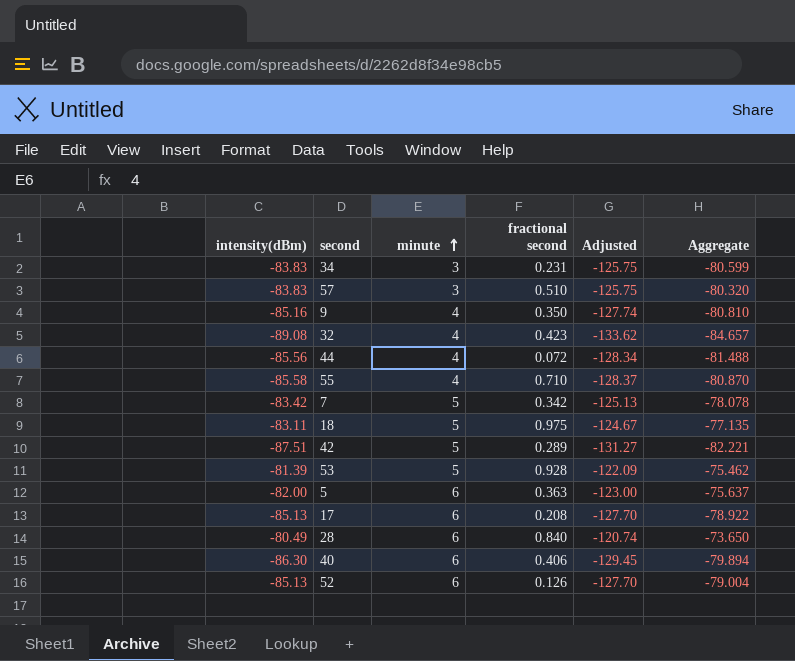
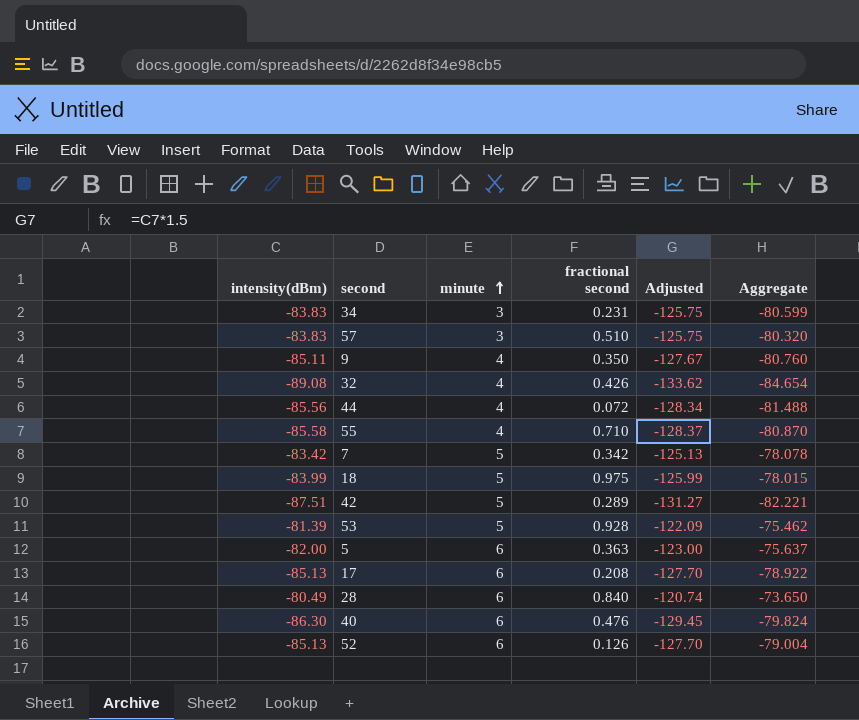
9 | intensity(dBm): -85.16 -> -85.11
9 | Adjusted: -127.74 -> -127.67
9 | Aggregate: -80.810 -> -80.760
32 | fractional second: 0.423 -> 0.426
32 | Aggregate: -84.657 -> -84.654
18 | intensity(dBm): -83.11 -> -83.99
18 | Adjusted: -124.67 -> -125.99
18 | Aggregate: -77.135 -> -78.015
40 | fractional second: 0.406 -> 0.476
40 | Aggregate: -79.894 -> -79.824

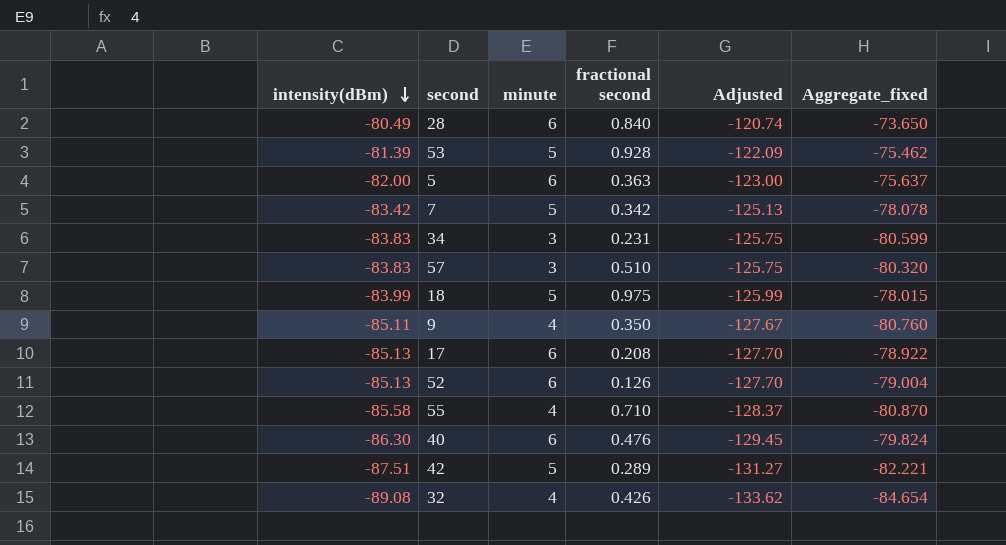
row order: minute ascending -> intensity(dBm) descending
column name: Aggregate -> Aggregate_fixed
row 44: -85.56 | 4 | 0.072 | -128.34 | -81.488 -> none

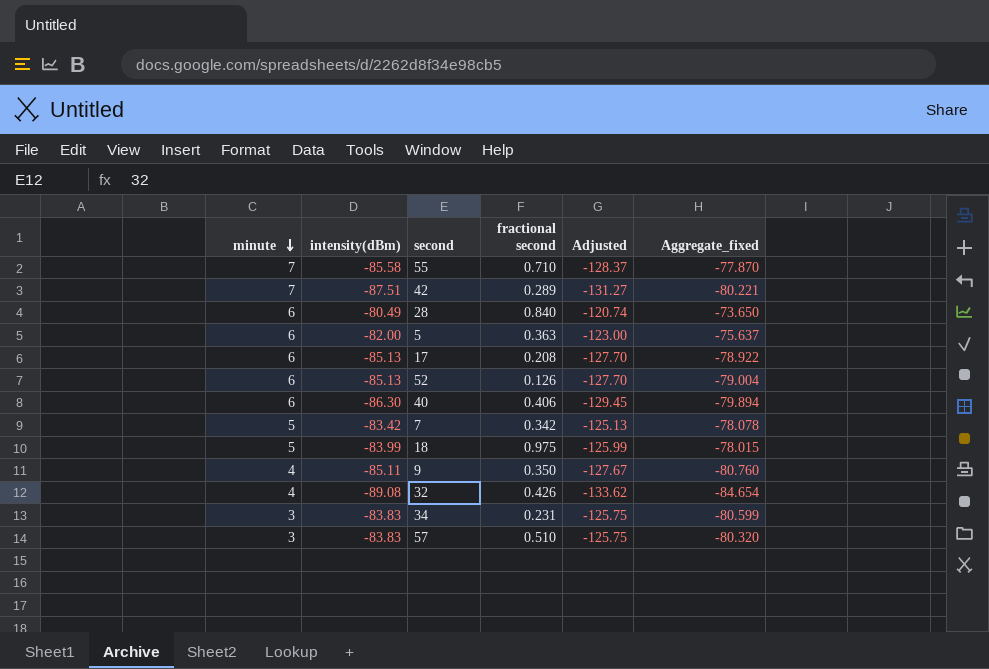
row order: intensity(dBm) descending -> minute descending
column minute | position: 3 -> 1
row 53: -81.39 | 5 | 0.928 | -122.09 | -75.462 -> none
55 | minute: 4 -> 7
55 | Aggregate_fixed: -80.870 -> -77.870
42 | minute: 5 -> 7
42 | Aggregate_fixed: -82.221 -> -80.221
40 | fractional second: 0.476 -> 0.406
40 | Aggregate_fixed: -79.824 -> -79.894

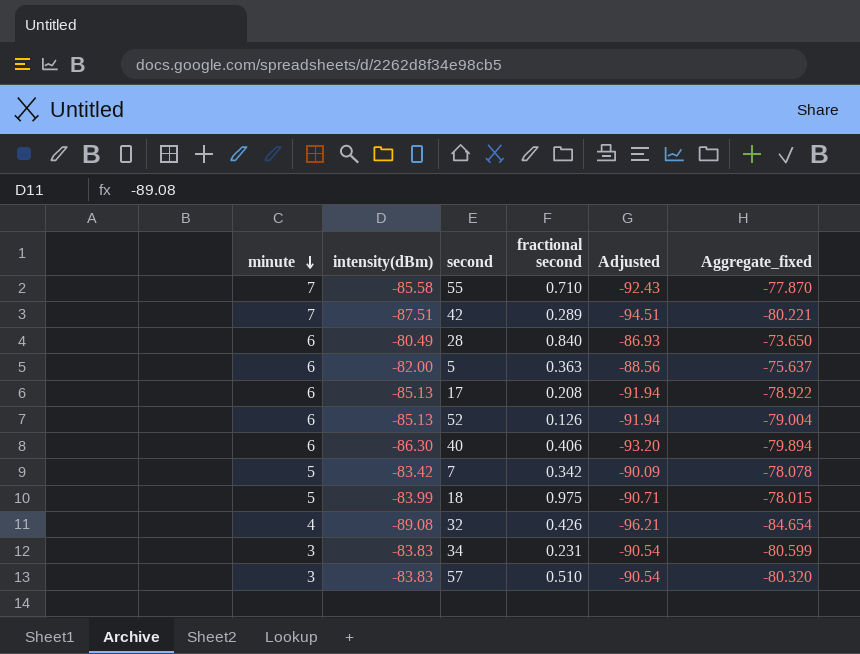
column Adjusted | formula: [intensity(dBm)] * 1.5 -> [intensity(dBm)] * 1.08
row 9: 4 | -85.11 | 0.350 | -127.67 | -80.760 -> none

